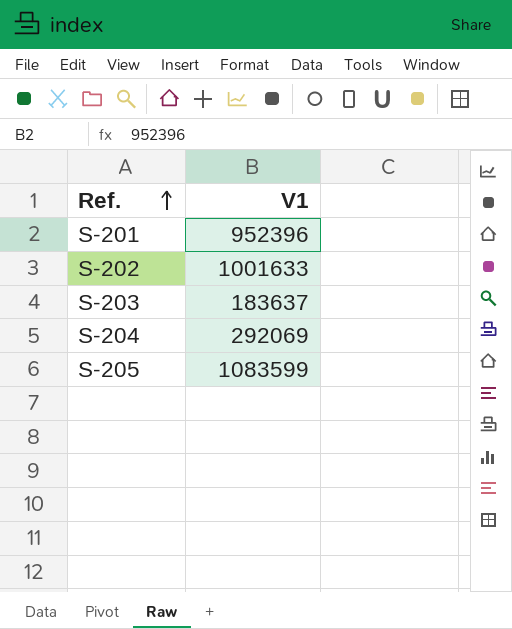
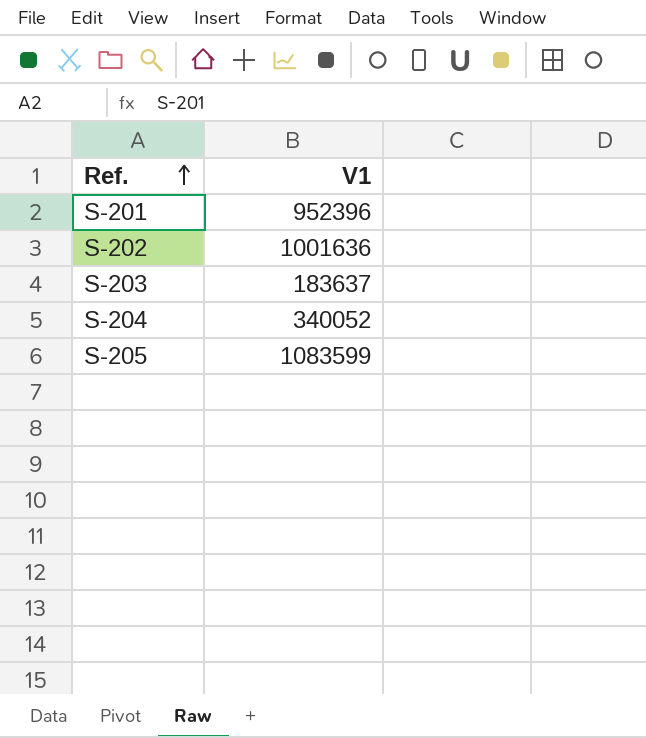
S-202 | V1: 1001633 -> 1001636
S-204 | V1: 292069 -> 340052

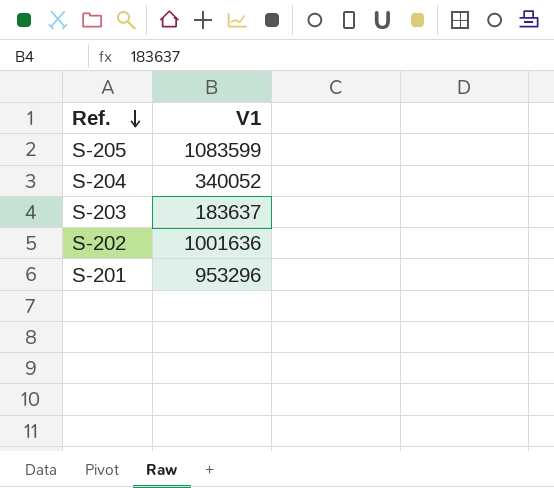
row order: Ref. ascending -> Ref. descending
S-201 | V1: 952396 -> 953296

